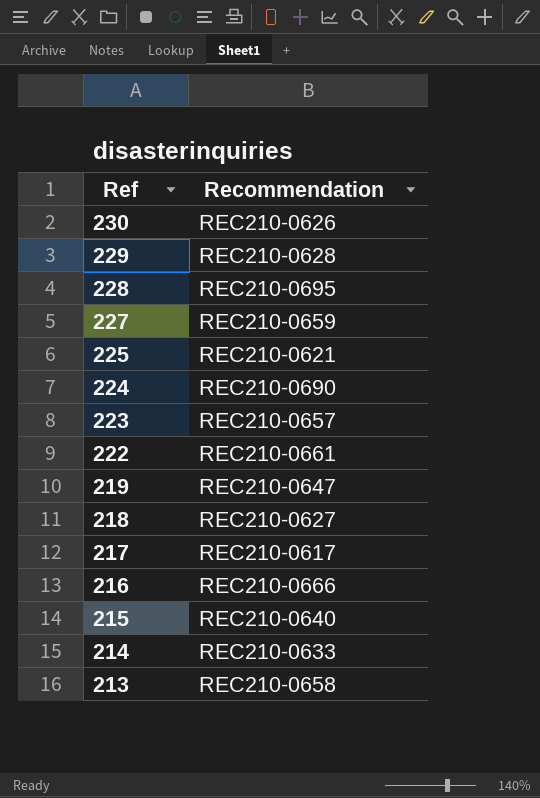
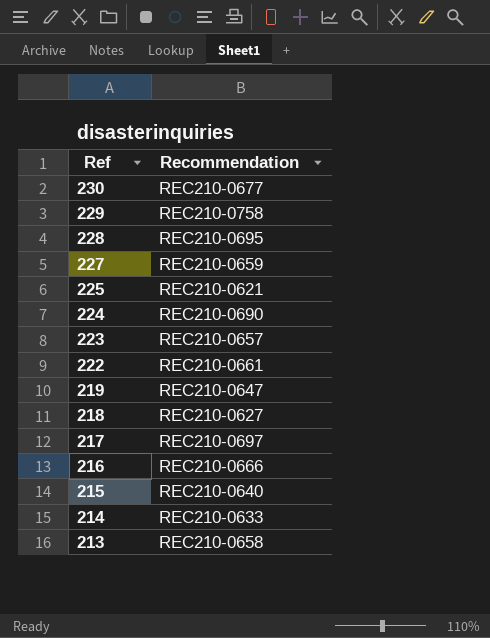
230 | Recommendation: REC210-0626 -> REC210-0677
229 | Recommendation: REC210-0628 -> REC210-0758
217 | Recommendation: REC210-0617 -> REC210-0697

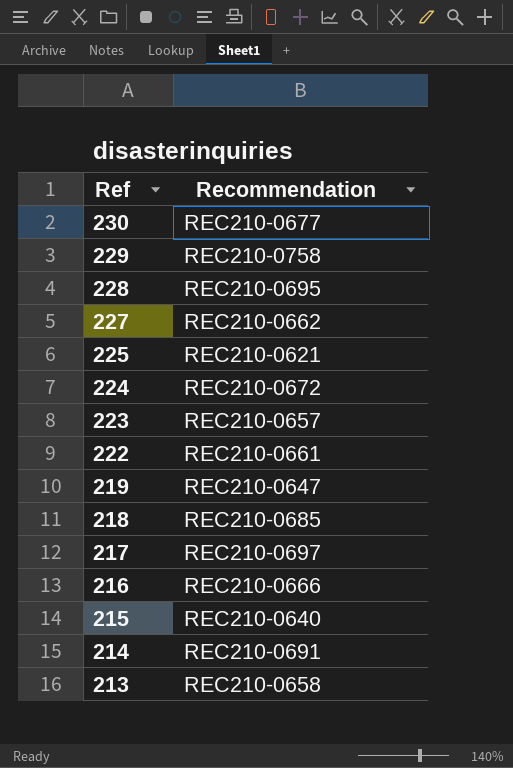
227 | Recommendation: REC210-0659 -> REC210-0662
224 | Recommendation: REC210-0690 -> REC210-0672
218 | Recommendation: REC210-0627 -> REC210-0685
214 | Recommendation: REC210-0633 -> REC210-0691

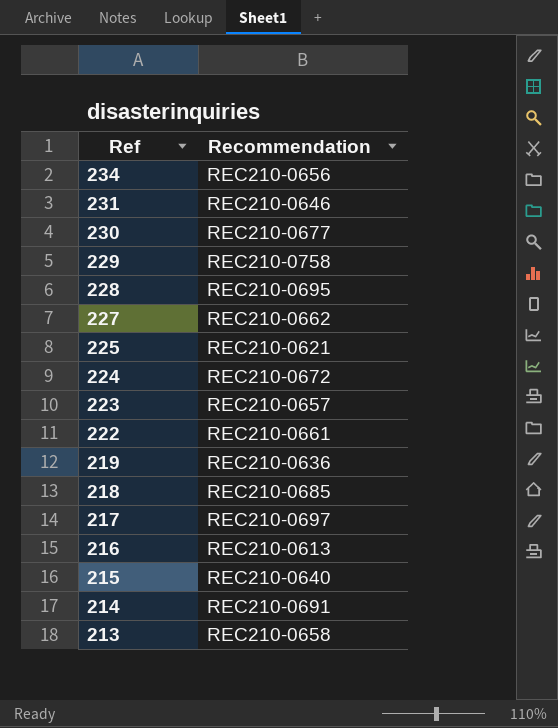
row 234: none -> REC210-0656
row 231: none -> REC210-0646
219 | Recommendation: REC210-0647 -> REC210-0636
216 | Recommendation: REC210-0666 -> REC210-0613

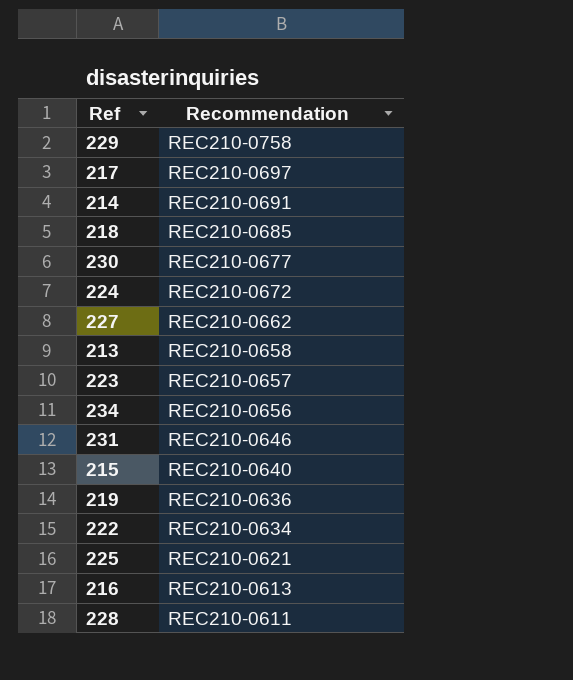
row order: Ref descending -> Recommendation descending
222 | Recommendation: REC210-0661 -> REC210-0634
228 | Recommendation: REC210-0695 -> REC210-0611

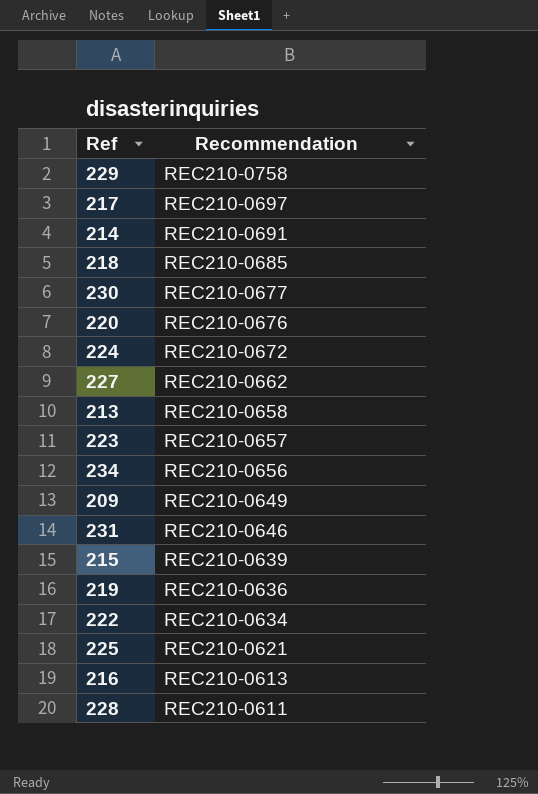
row 220: none -> REC210-0676
row 209: none -> REC210-0649
215 | Recommendation: REC210-0640 -> REC210-0639

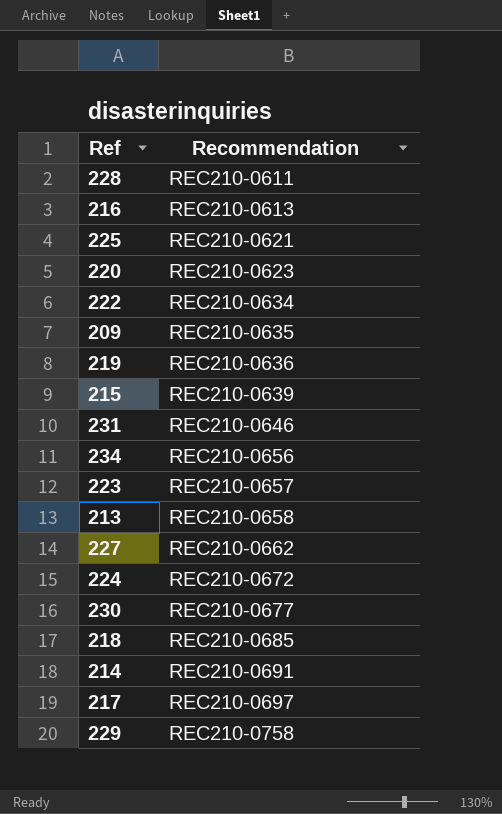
row order: Recommendation descending -> Recommendation ascending
220 | Recommendation: REC210-0676 -> REC210-0623
209 | Recommendation: REC210-0649 -> REC210-0635

